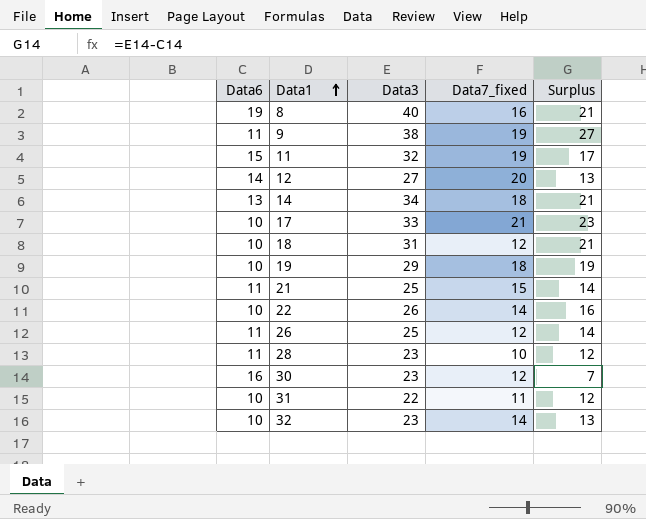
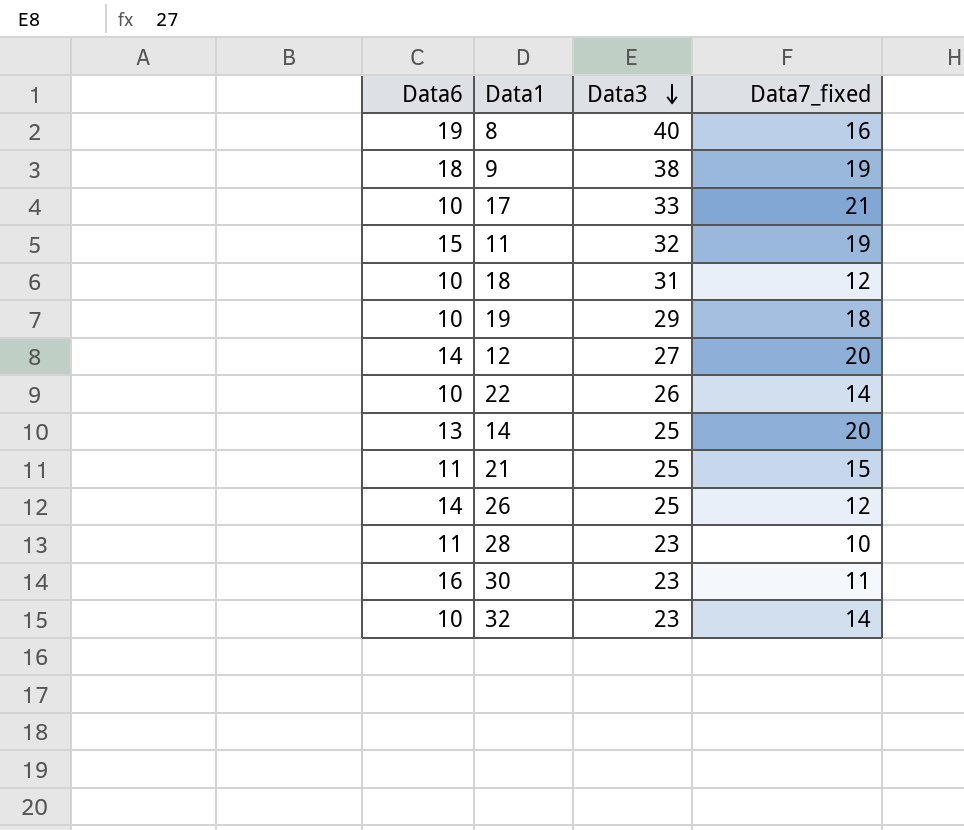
row order: Data1 ascending -> Data3 descending
column Surplus | formula: [Data3] - [Data6] -> none
row 31: 10 | 22 | 11 | 12 -> none
9 | Data6: 11 -> 18
14 | Data3: 34 -> 25
14 | Data7_fixed: 18 -> 20
26 | Data6: 11 -> 14
30 | Data7_fixed: 12 -> 11

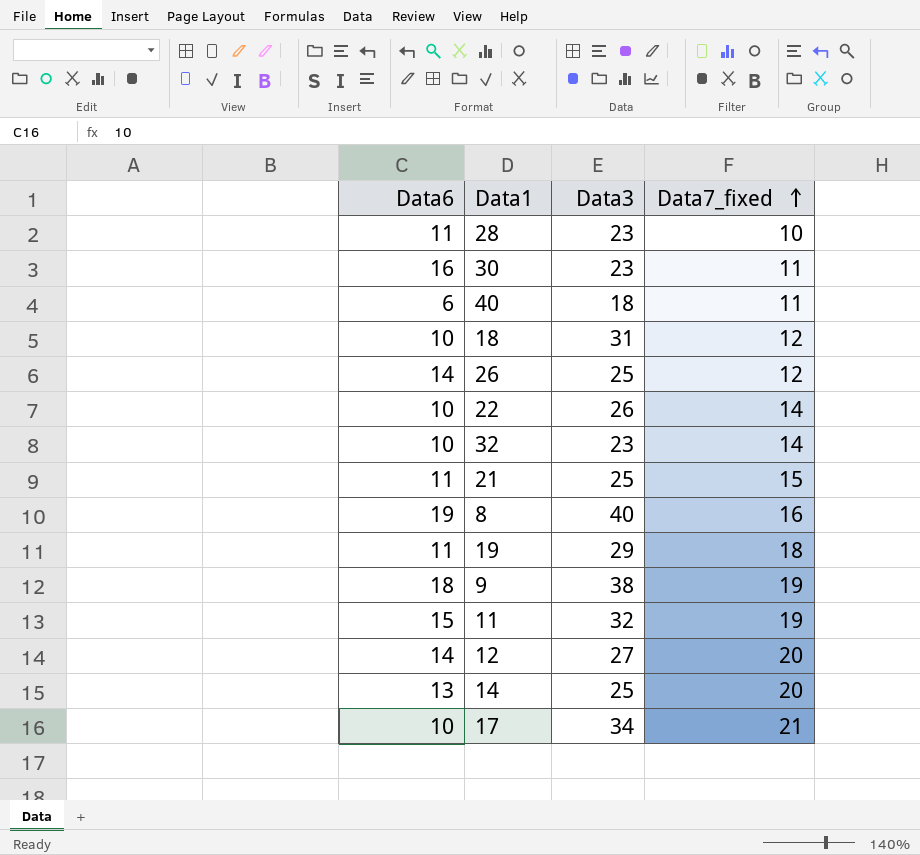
row order: Data3 descending -> Data7_fixed ascending
row 40: none -> 6 | 18 | 11
19 | Data6: 10 -> 11
17 | Data3: 33 -> 34

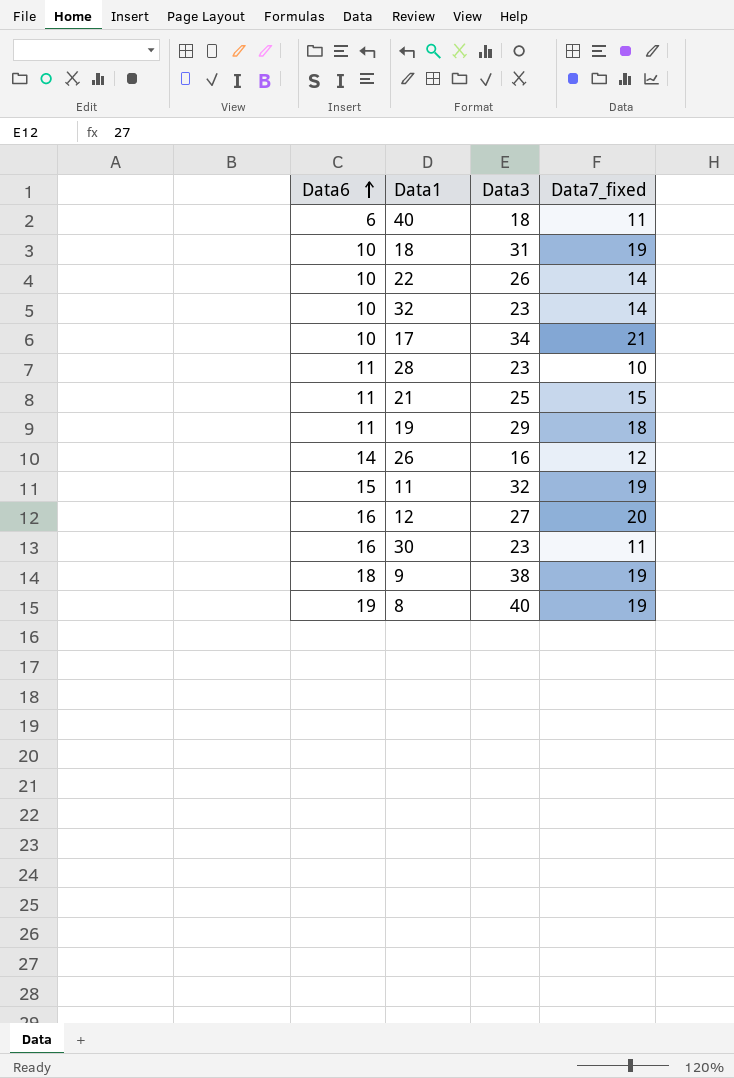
row order: Data7_fixed ascending -> Data6 ascending
row 14: 13 | 25 | 20 -> none
18 | Data7_fixed: 12 -> 19
26 | Data3: 25 -> 16
12 | Data6: 14 -> 16
8 | Data7_fixed: 16 -> 19

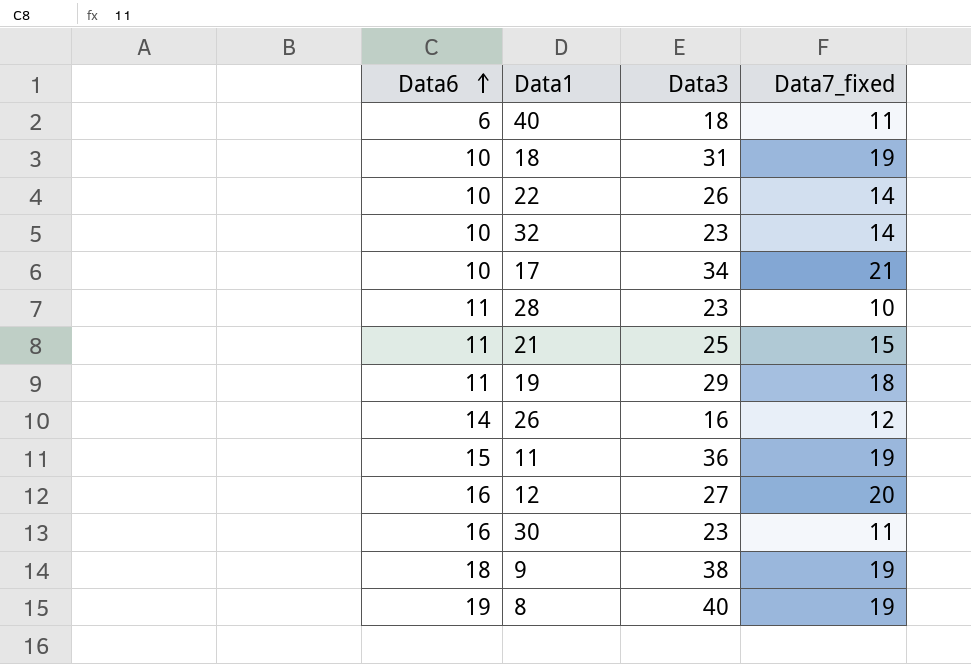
11 | Data3: 32 -> 36

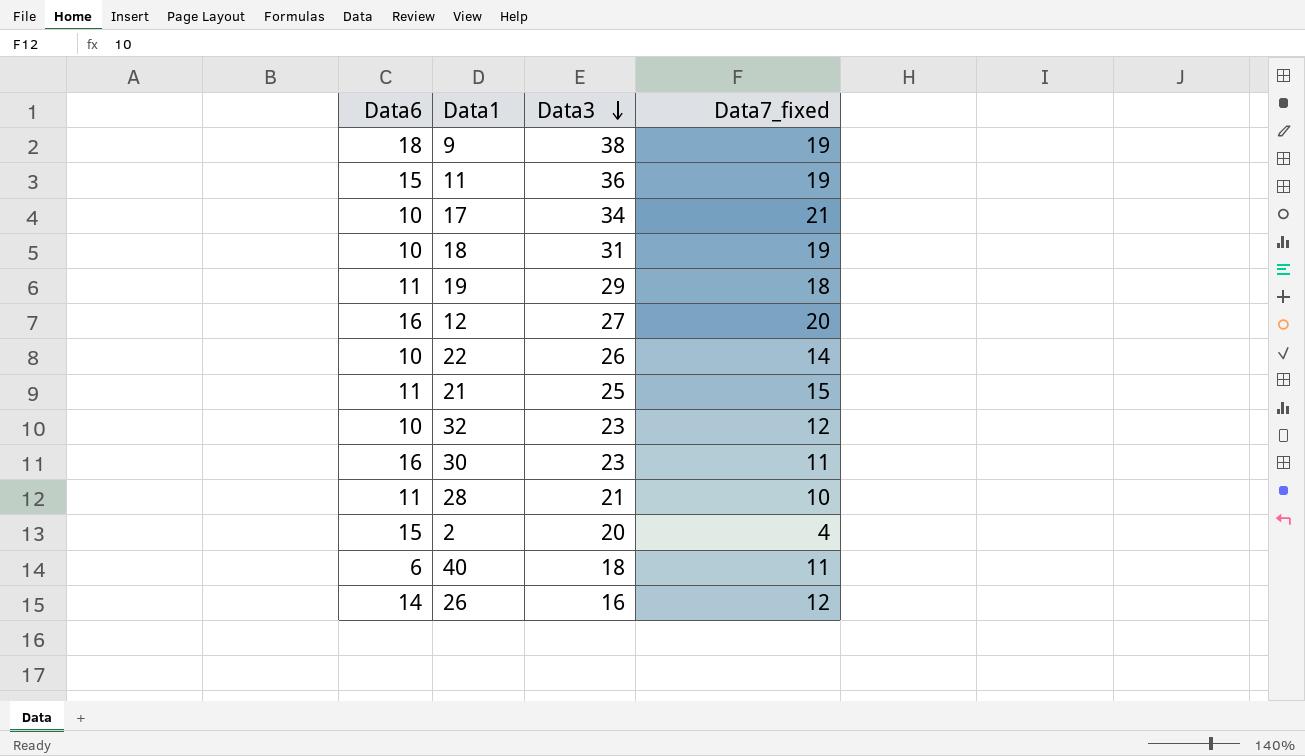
row order: Data6 ascending -> Data3 descending
row 8: 19 | 40 | 19 -> none
32 | Data7_fixed: 14 -> 12
28 | Data3: 23 -> 21
row 2: none -> 15 | 20 | 4

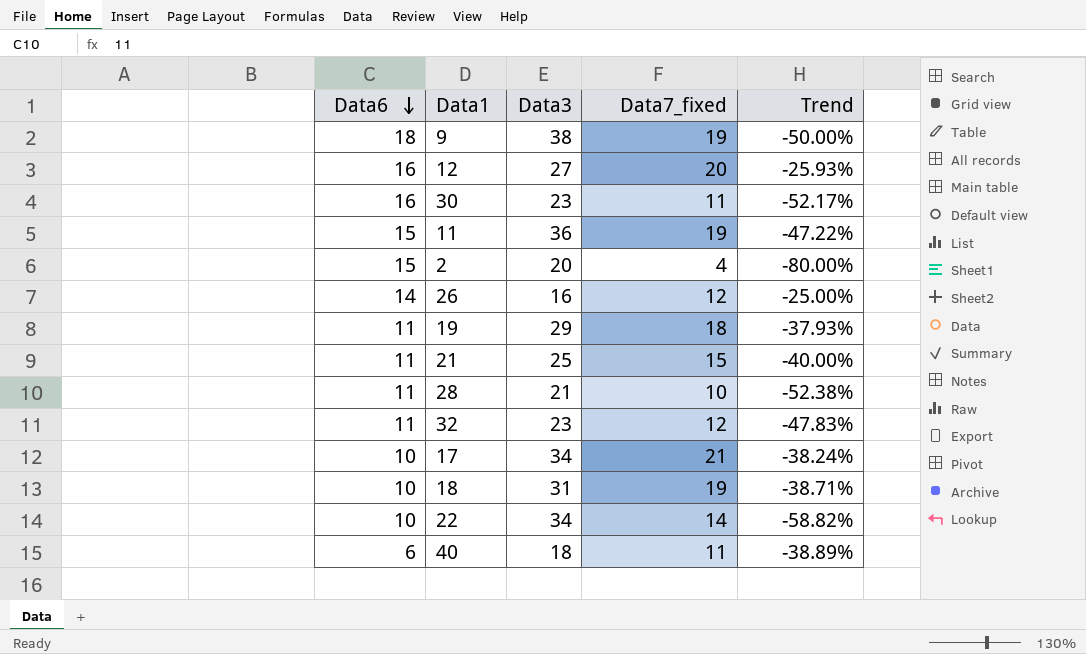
row order: Data3 descending -> Data6 descending
column Trend | formula: none -> ([Data7_fixed] - [Data3]) / [Data3]
32 | Data6: 10 -> 11
22 | Data3: 26 -> 34

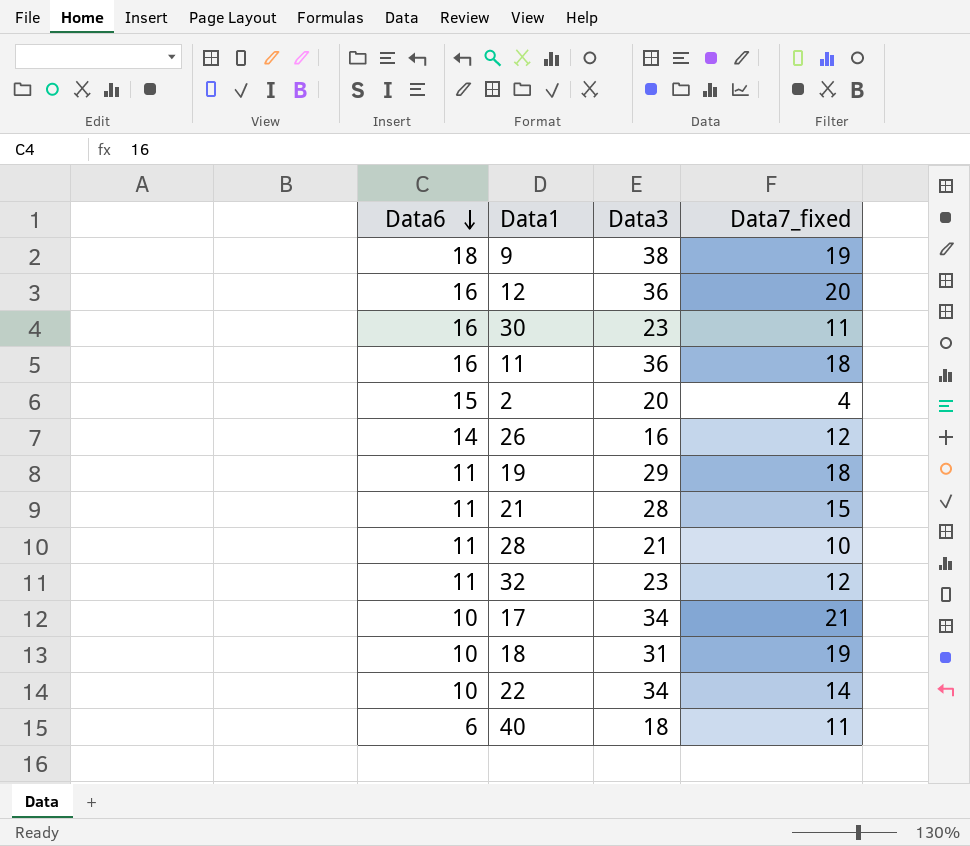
column Trend | formula: ([Data7_fixed] - [Data3]) / [Data3] -> none
12 | Data3: 27 -> 36
11 | Data6: 15 -> 16
11 | Data7_fixed: 19 -> 18
21 | Data3: 25 -> 28

